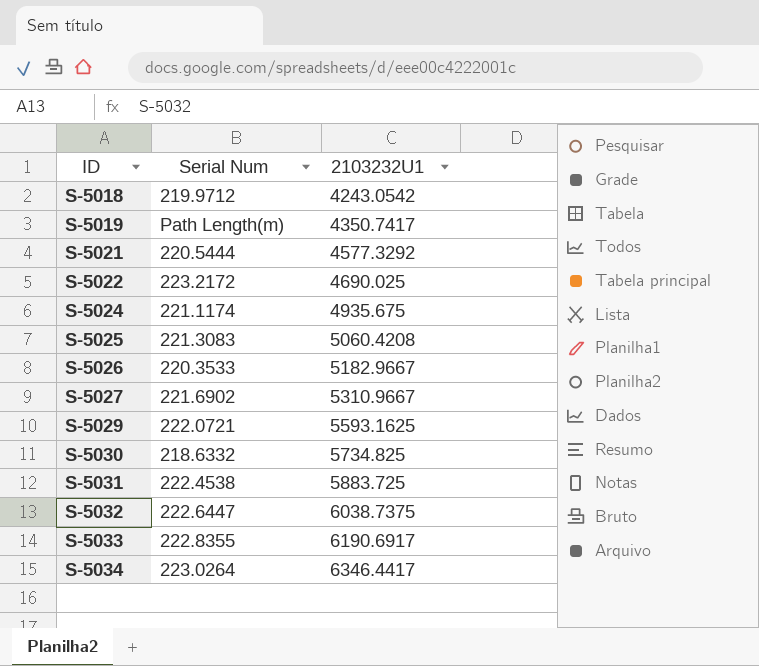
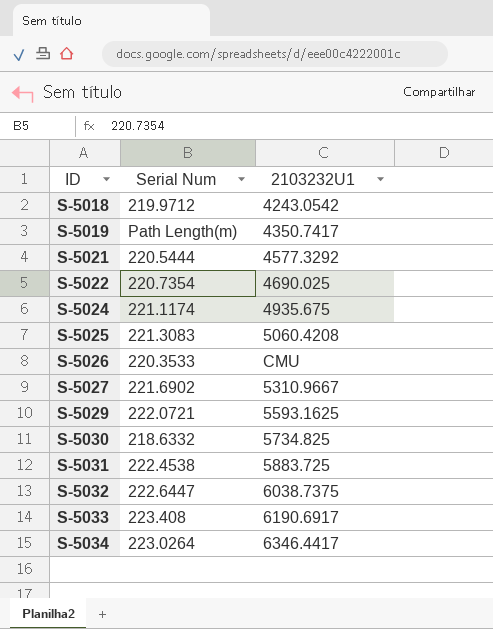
S-5022 | Serial Num: 223.2172 -> 220.7354
S-5026 | 2103232U1: 5182.9667 -> CMU
S-5033 | Serial Num: 222.8355 -> 223.408

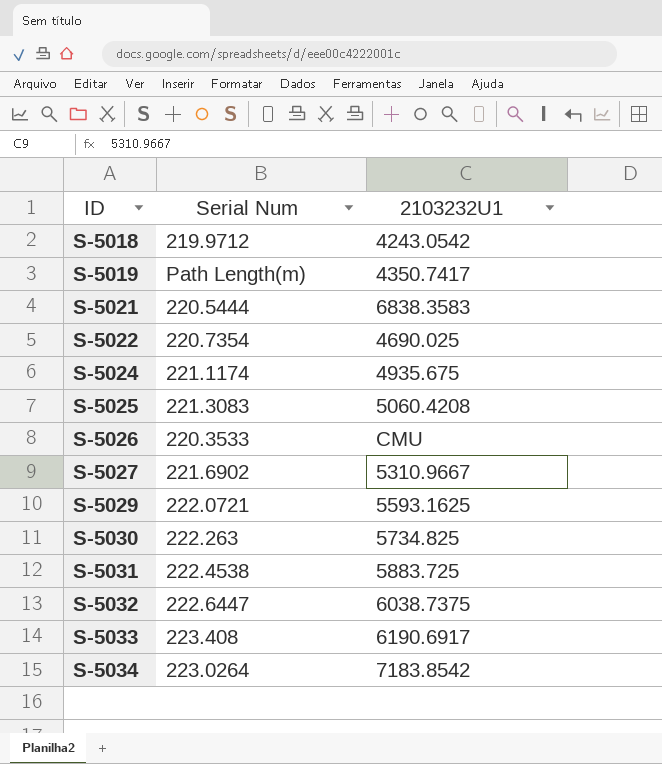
S-5021 | 2103232U1: 4577.3292 -> 6838.3583
S-5030 | Serial Num: 218.6332 -> 222.263
S-5034 | 2103232U1: 6346.4417 -> 7183.8542

